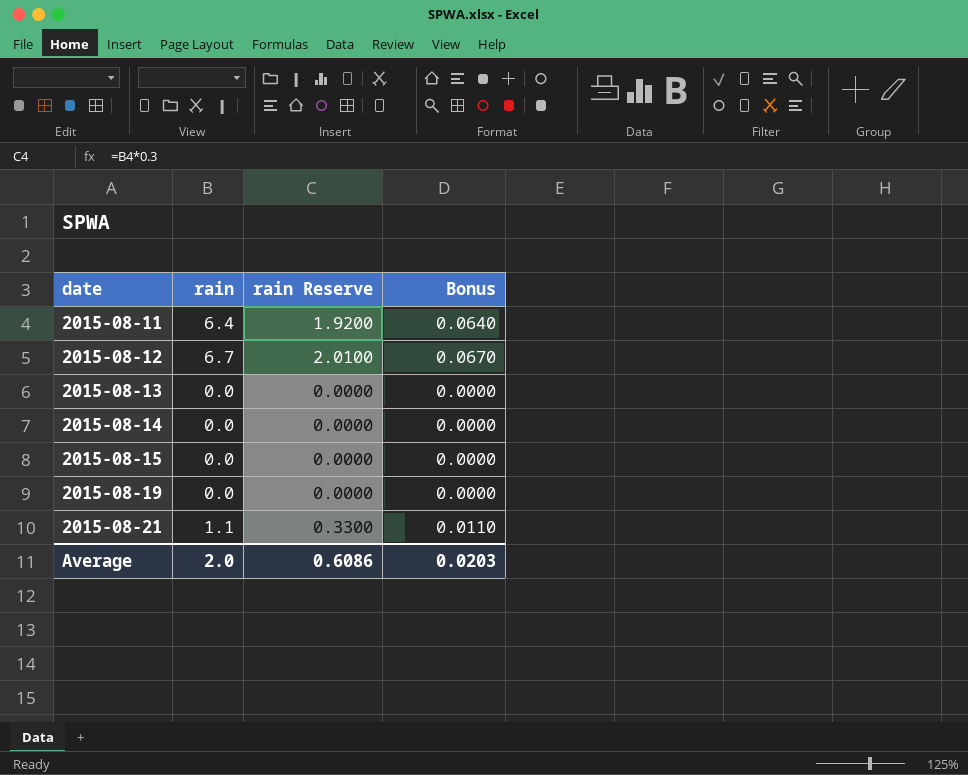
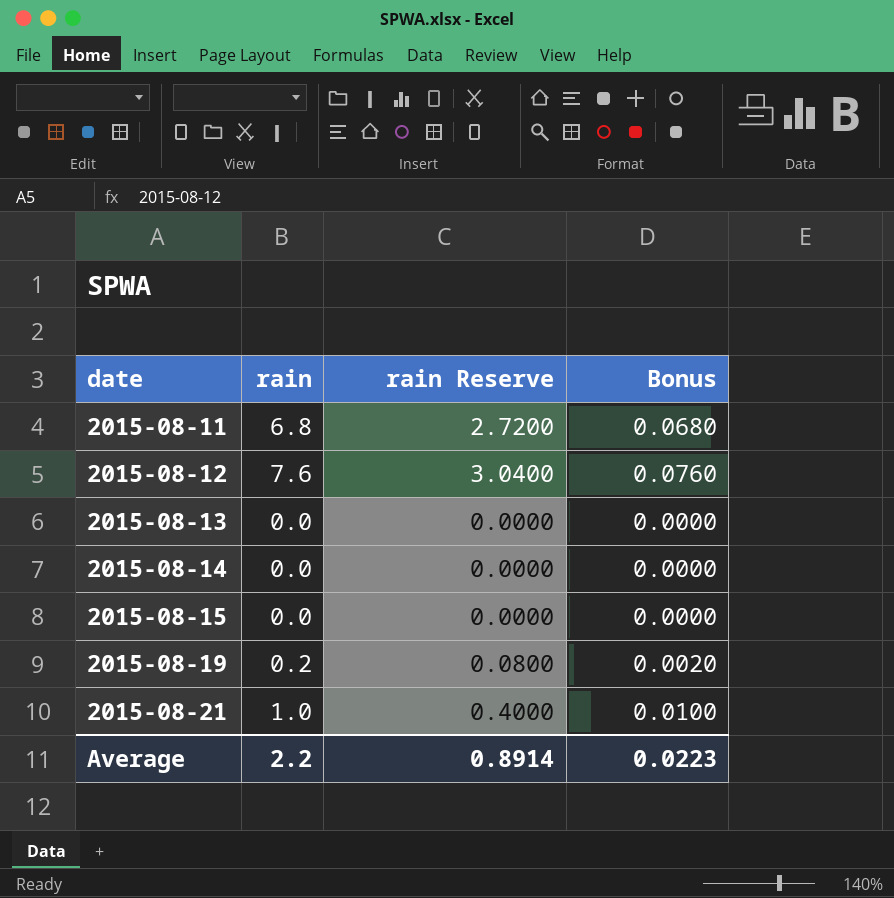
column rain Reserve | formula: [rain] * 0.3 -> [rain] * 0.4
2015-08-11 | rain: 6.4 -> 6.8
2015-08-11 | Bonus: 0.0640 -> 0.0680
2015-08-12 | rain: 6.7 -> 7.6
2015-08-12 | Bonus: 0.0670 -> 0.0760
2015-08-19 | rain: 0.0 -> 0.2
2015-08-19 | Bonus: 0.0000 -> 0.0020
2015-08-21 | rain: 1.1 -> 1.0
2015-08-21 | Bonus: 0.0110 -> 0.0100
Average | rain: 2.0 -> 2.2
Average | rain Reserve: 0.6086 -> 0.8914
Average | Bonus: 0.0203 -> 0.0223

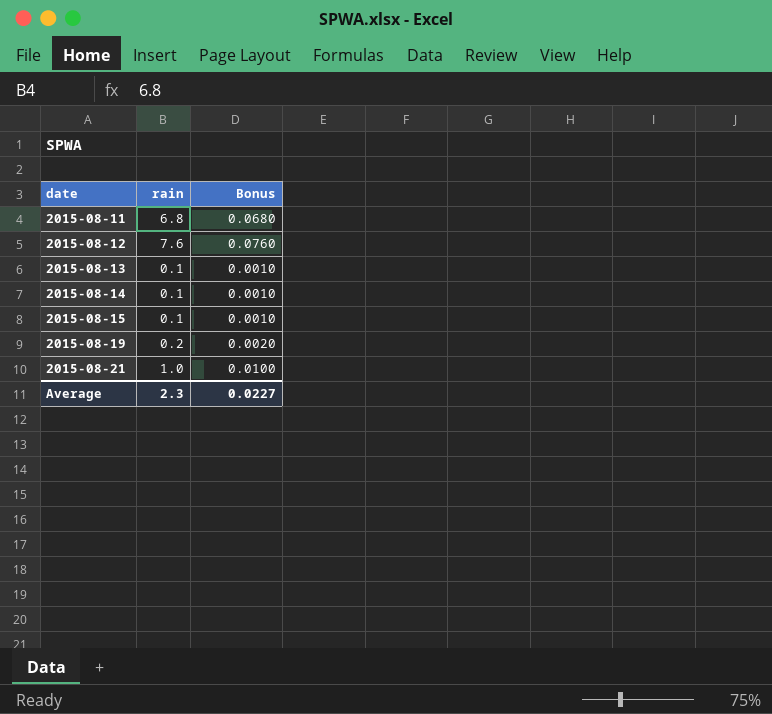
column rain Reserve | formula: [rain] * 0.4 -> none
2015-08-13 | rain: 0.0 -> 0.1
2015-08-13 | Bonus: 0.0000 -> 0.0010
2015-08-14 | rain: 0.0 -> 0.1
2015-08-14 | Bonus: 0.0000 -> 0.0010
2015-08-15 | rain: 0.0 -> 0.1
2015-08-15 | Bonus: 0.0000 -> 0.0010
Average | rain: 2.2 -> 2.3
Average | Bonus: 0.0223 -> 0.0227

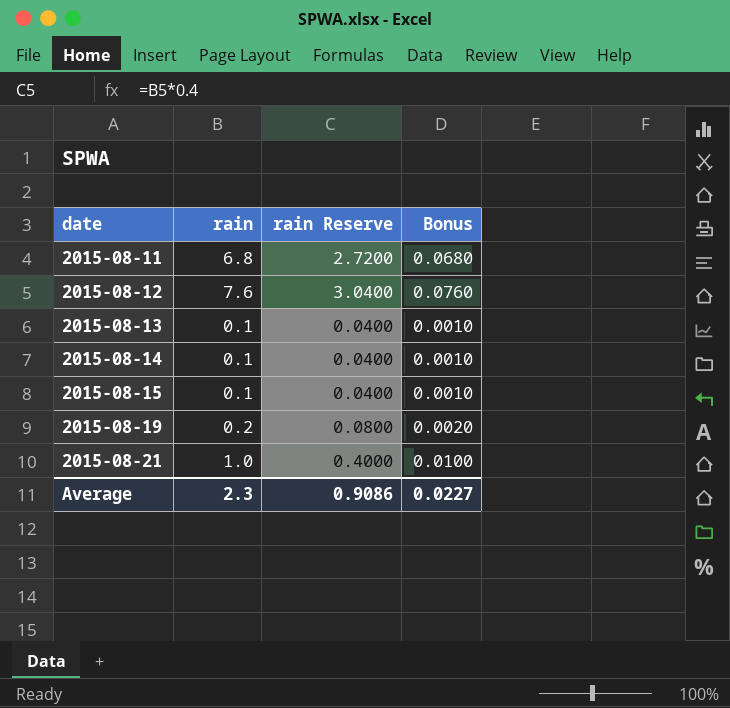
column rain Reserve | formula: none -> [rain] * 0.4

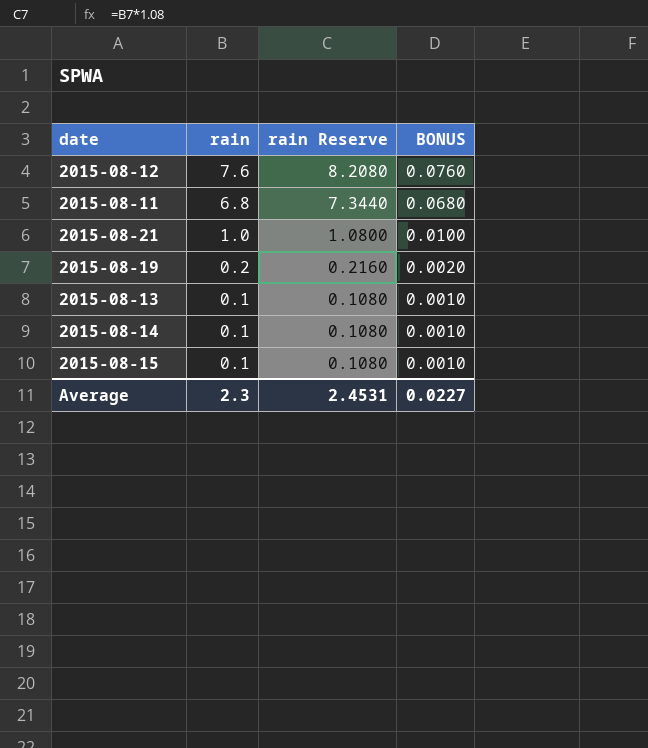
row order: date ascending -> rain descending
column rain Reserve | formula: [rain] * 0.4 -> [rain] * 1.08
column name: Bonus -> BONUS
Average | rain Reserve: 0.9086 -> 2.4531

